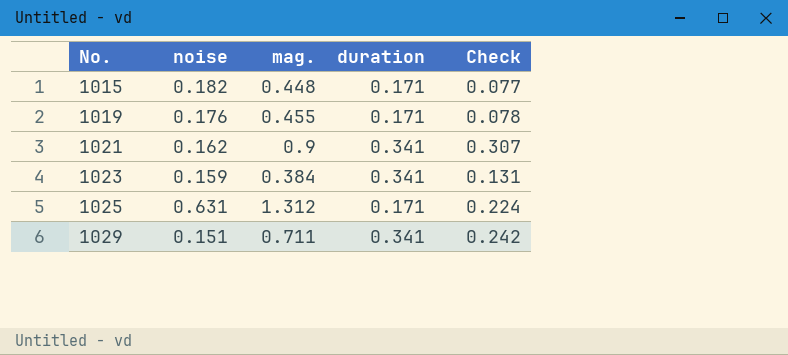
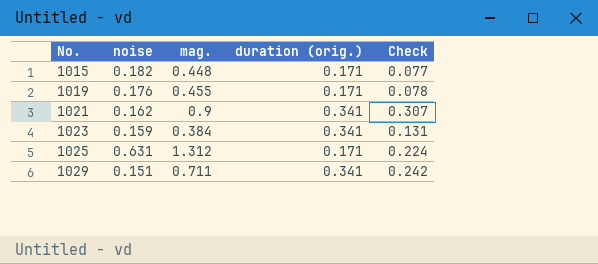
column name: duration -> duration (orig.)

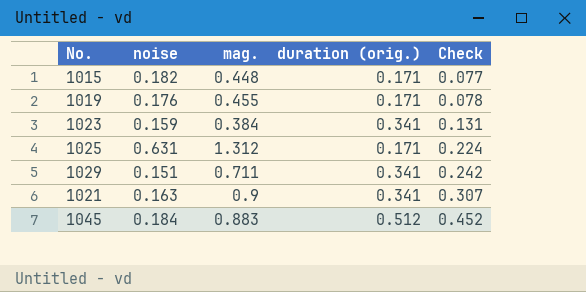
row order: No. ascending -> Check ascending
1021 | noise: 0.162 -> 0.163
row 1045: none -> 0.184 | 0.883 | 0.512 | 0.452

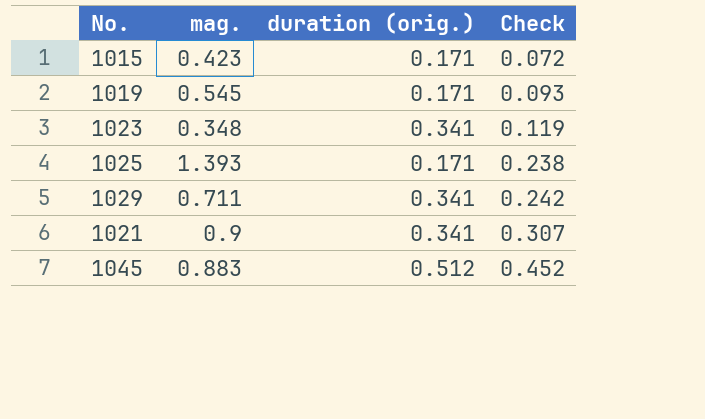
column noise | position: 2 -> none
1015 | mag.: 0.448 -> 0.423
1015 | Check: 0.077 -> 0.072
1019 | mag.: 0.455 -> 0.545
1019 | Check: 0.078 -> 0.093
1023 | mag.: 0.384 -> 0.348
1023 | Check: 0.131 -> 0.119
1025 | mag.: 1.312 -> 1.393
1025 | Check: 0.224 -> 0.238

